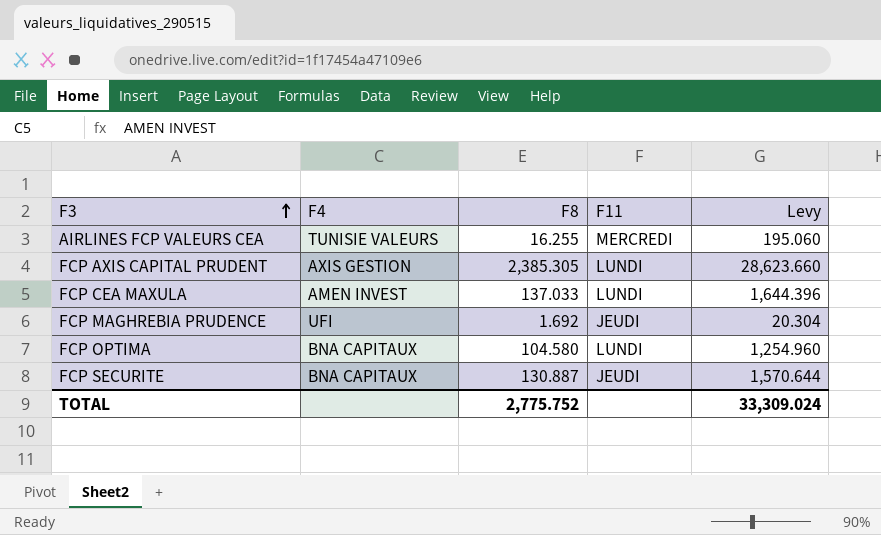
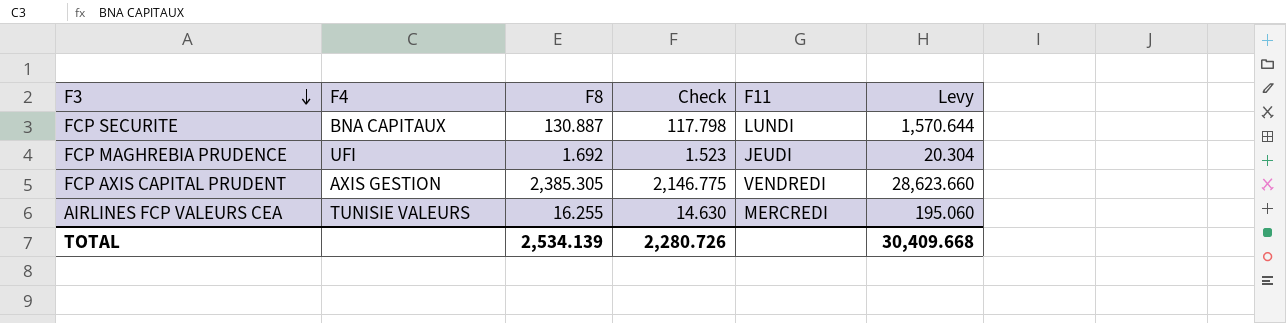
row order: F3 ascending -> F3 descending
column Check | formula: none -> [F8] * 0.9
row FCP CEA MAXULA: AMEN INVEST | 137.033 | LUNDI | 1,644.396 -> none
row FCP OPTIMA: BNA CAPITAUX | 104.580 | LUNDI | 1,254.960 -> none
FCP SECURITE | F11: JEUDI -> LUNDI
FCP AXIS CAPITAL PRUDENT | F11: LUNDI -> VENDREDI
TOTAL | F8: 2,775.752 -> 2,534.139
TOTAL | Levy: 33,309.024 -> 30,409.668

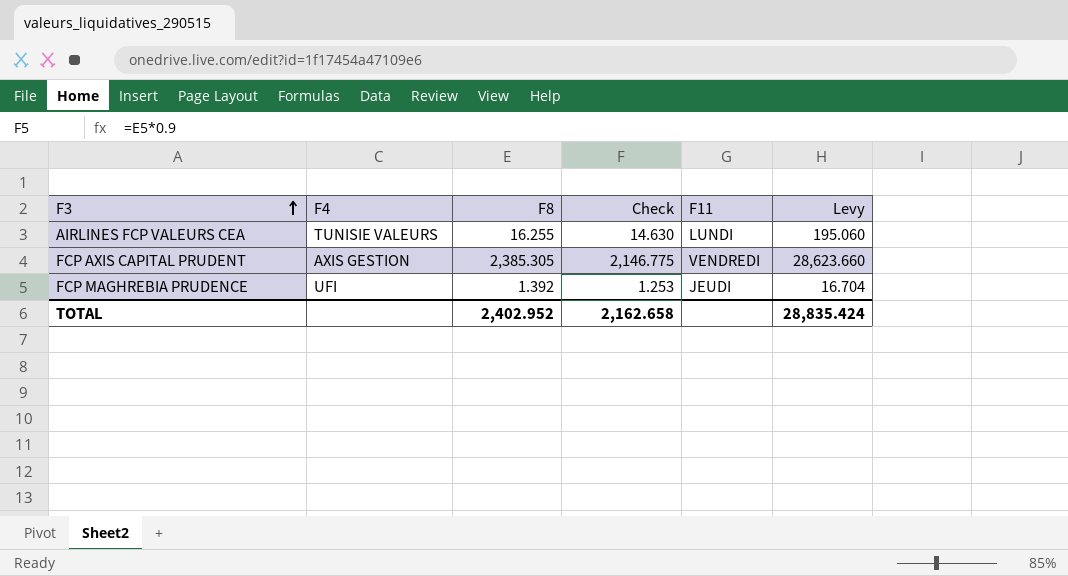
row order: F3 descending -> F3 ascending
row FCP SECURITE: BNA CAPITAUX | 130.887 | 117.798 | LUNDI | 1,570.644 -> none
AIRLINES FCP VALEURS CEA | F11: MERCREDI -> LUNDI
FCP MAGHREBIA PRUDENCE | F8: 1.692 -> 1.392
FCP MAGHREBIA PRUDENCE | Check: 1.523 -> 1.253
FCP MAGHREBIA PRUDENCE | Levy: 20.304 -> 16.704
TOTAL | F8: 2,534.139 -> 2,402.952
TOTAL | Check: 2,280.726 -> 2,162.658
TOTAL | Levy: 30,409.668 -> 28,835.424

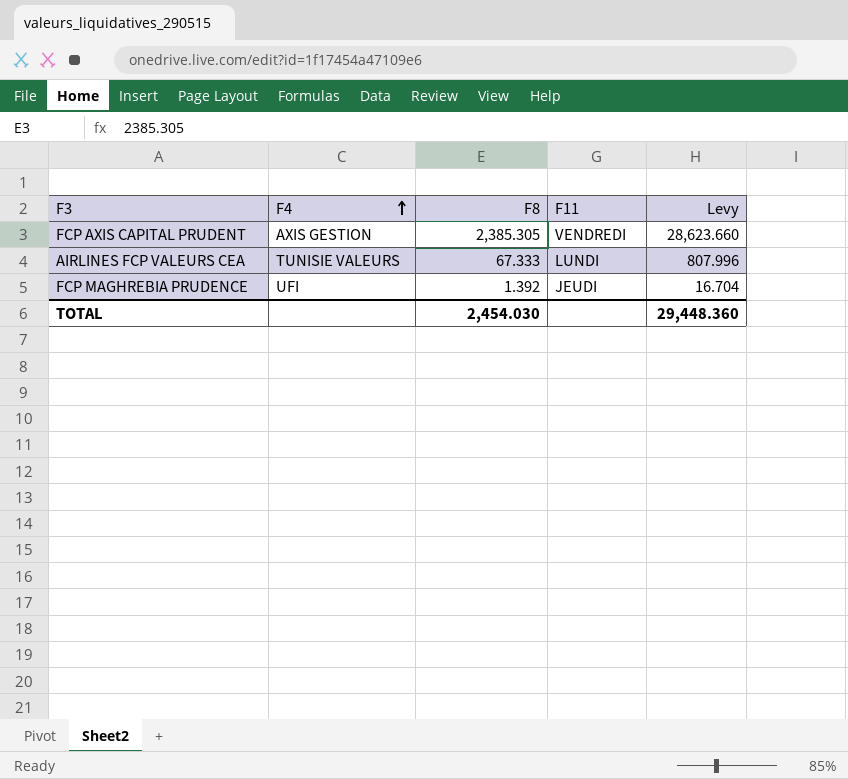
row order: F3 ascending -> F4 ascending
column Check | formula: [F8] * 0.9 -> none
AIRLINES FCP VALEURS CEA | F8: 16.255 -> 67.333
AIRLINES FCP VALEURS CEA | Levy: 195.060 -> 807.996
TOTAL | F8: 2,402.952 -> 2,454.030
TOTAL | Levy: 28,835.424 -> 29,448.360

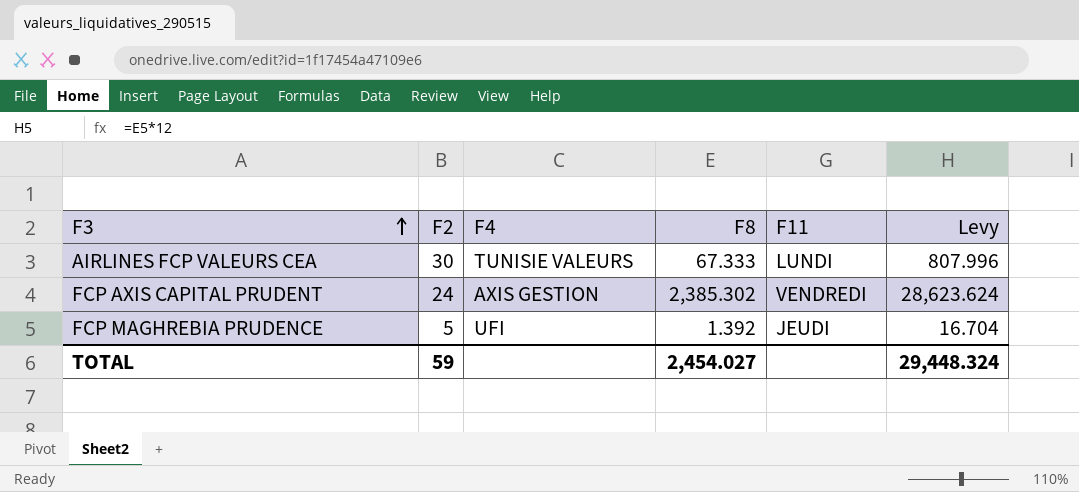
row order: F4 ascending -> F3 ascending
column F2 | position: none -> 2
FCP AXIS CAPITAL PRUDENT | F8: 2,385.305 -> 2,385.302
FCP AXIS CAPITAL PRUDENT | Levy: 28,623.660 -> 28,623.624
TOTAL | F8: 2,454.030 -> 2,454.027
TOTAL | Levy: 29,448.360 -> 29,448.324

